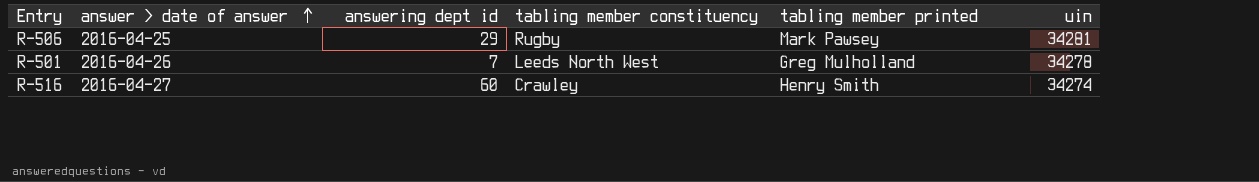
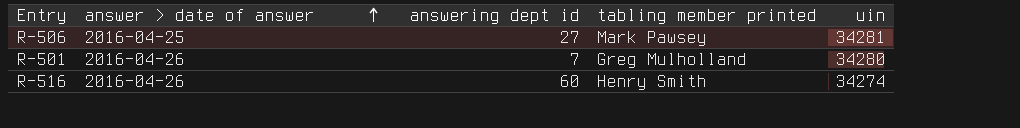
column tabling member constituency | position: 4 -> none
R-506 | answering dept id: 29 -> 27
R-501 | uin: 34278 -> 34280
R-516 | answer > date of answer: 2016-04-27 -> 2016-04-26

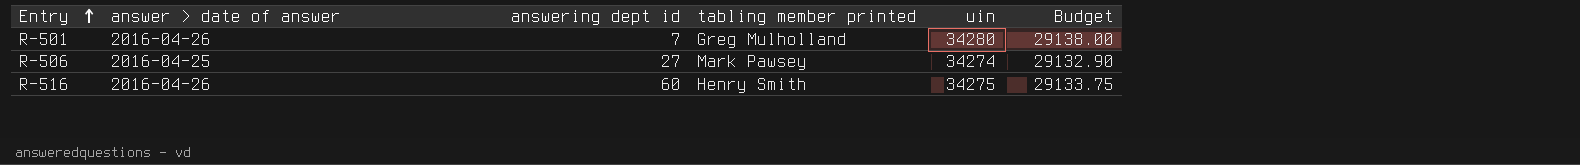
row order: answer > date of answer ascending -> Entry ascending
column Budget | formula: none -> [uin] * 0.85
R-506 | uin: 34281 -> 34274
R-516 | uin: 34274 -> 34275

